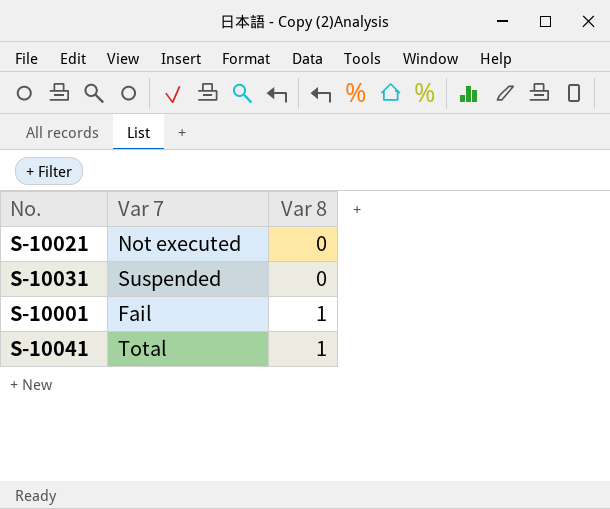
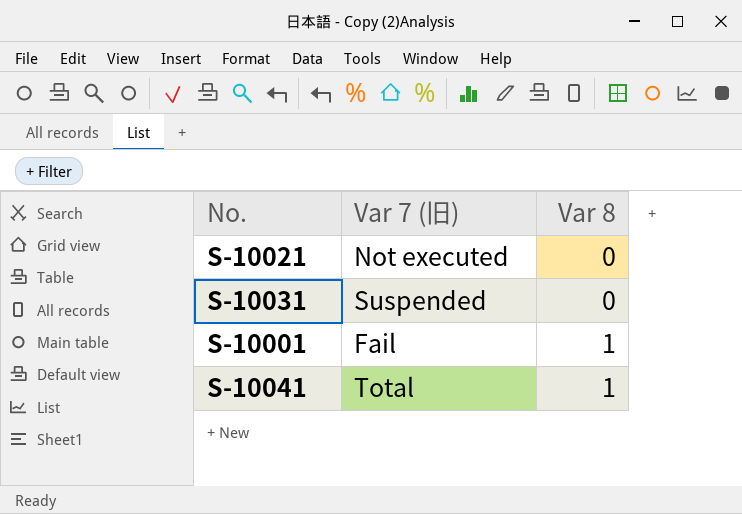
column name: Var 7 -> Var 7 (旧)

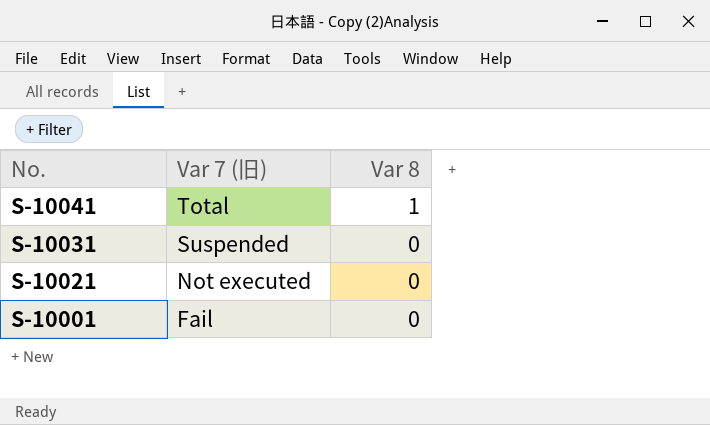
row order: Var 8 ascending -> No. descending
S-10001 | Var 8: 1 -> 0

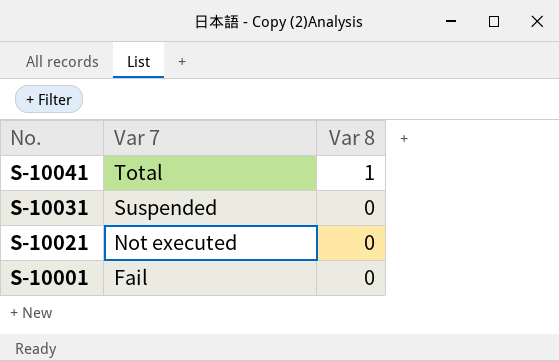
column name: Var 7 (旧) -> Var 7

